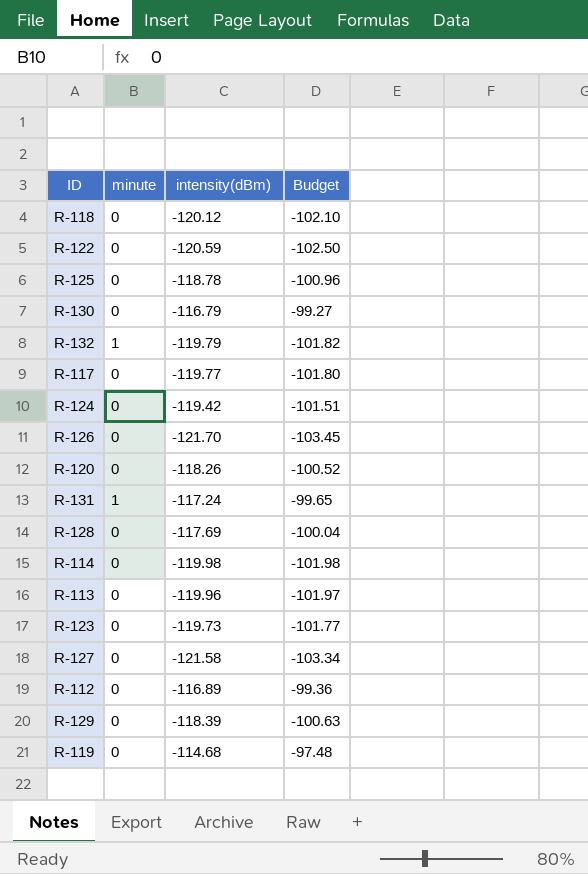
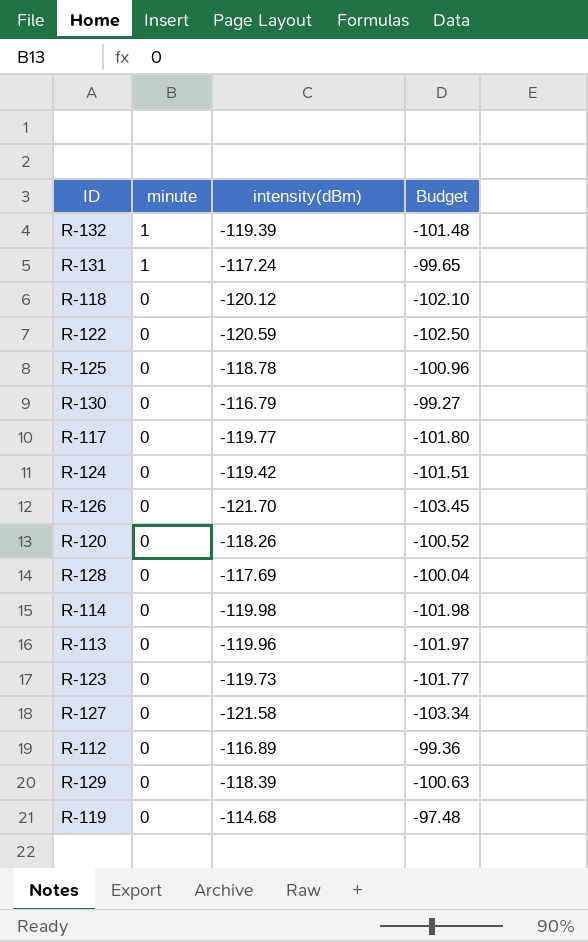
row order: none -> minute descending
R-132 | intensity(dBm): -119.79 -> -119.39
R-132 | Budget: -101.82 -> -101.48

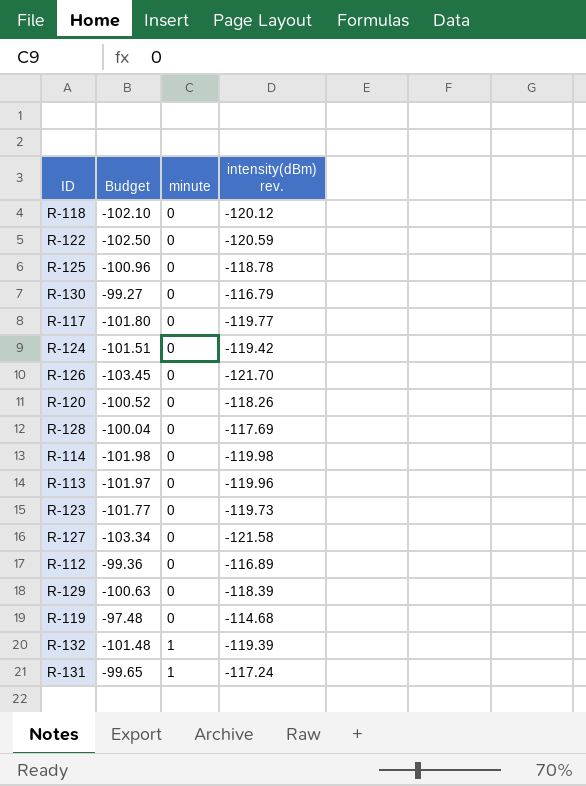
row order: minute descending -> minute ascending
column Budget | position: 4 -> 2
column name: intensity(dBm) -> intensity(dBm) rev.

